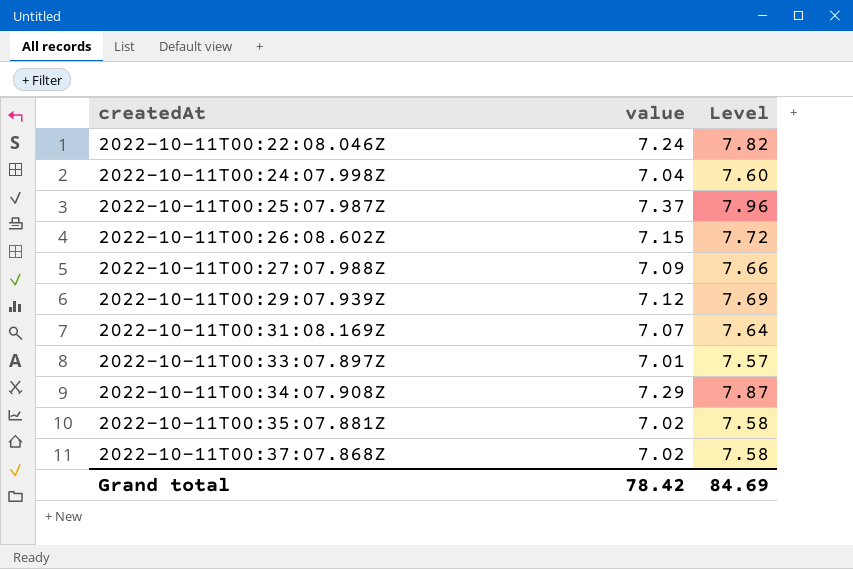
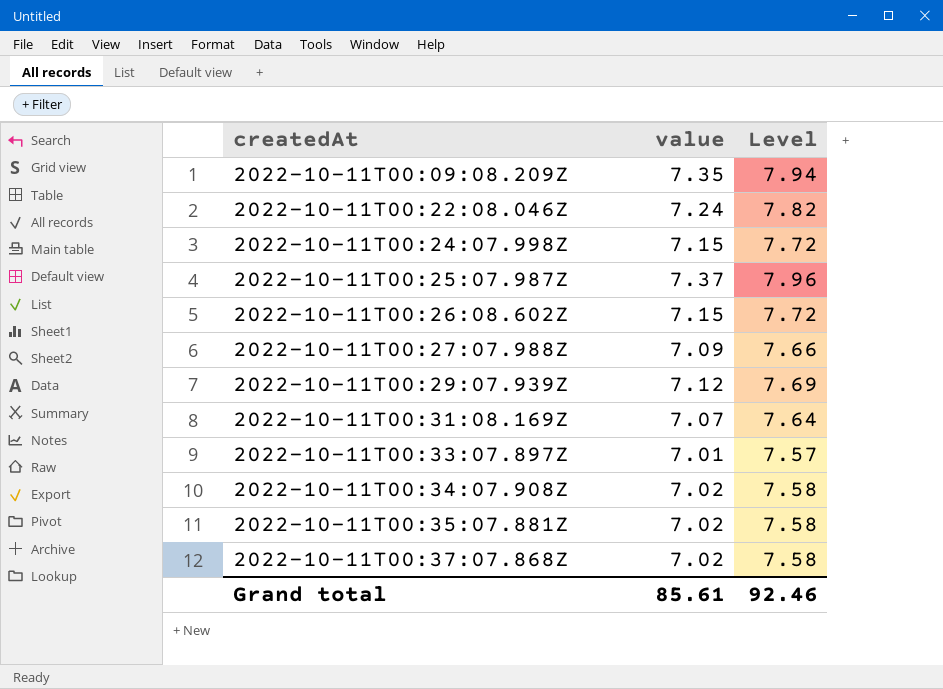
row 2022-10-11T00:09:08.209Z: none -> 7.35 | 7.94
2022-10-11T00:24:07.998Z | value: 7.04 -> 7.15
2022-10-11T00:24:07.998Z | Level: 7.60 -> 7.72
2022-10-11T00:34:07.908Z | value: 7.29 -> 7.02
2022-10-11T00:34:07.908Z | Level: 7.87 -> 7.58
Grand total | value: 78.42 -> 85.61
Grand total | Level: 84.69 -> 92.46

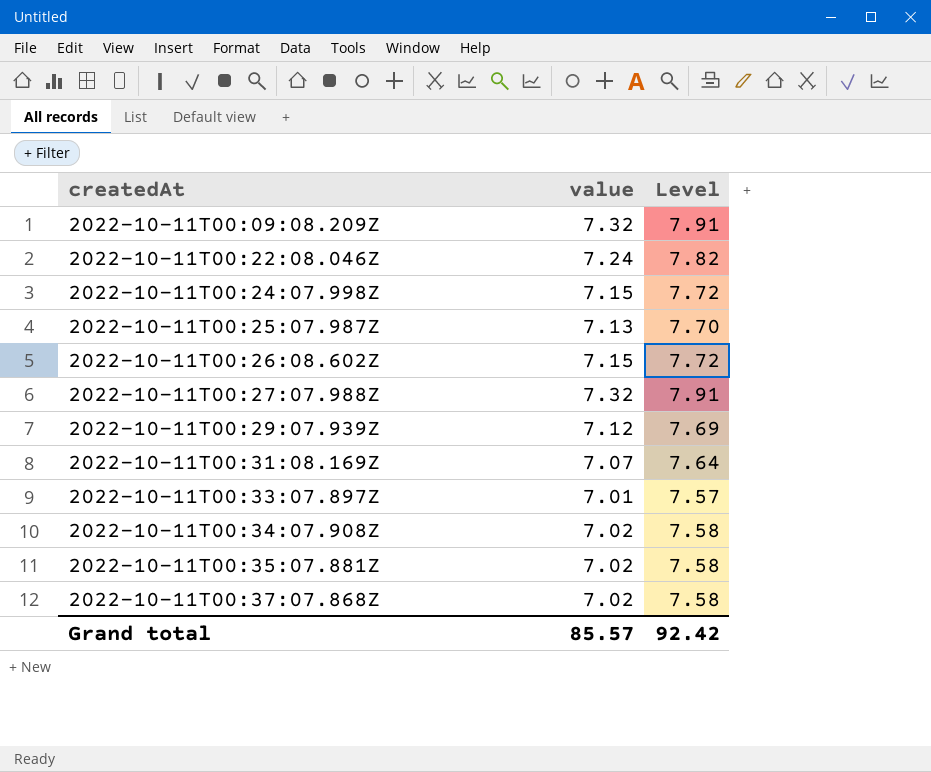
2022-10-11T00:09:08.209Z | value: 7.35 -> 7.32
2022-10-11T00:09:08.209Z | Level: 7.94 -> 7.91
2022-10-11T00:25:07.987Z | value: 7.37 -> 7.13
2022-10-11T00:25:07.987Z | Level: 7.96 -> 7.70
2022-10-11T00:27:07.988Z | value: 7.09 -> 7.32
2022-10-11T00:27:07.988Z | Level: 7.66 -> 7.91
Grand total | value: 85.61 -> 85.57
Grand total | Level: 92.46 -> 92.42

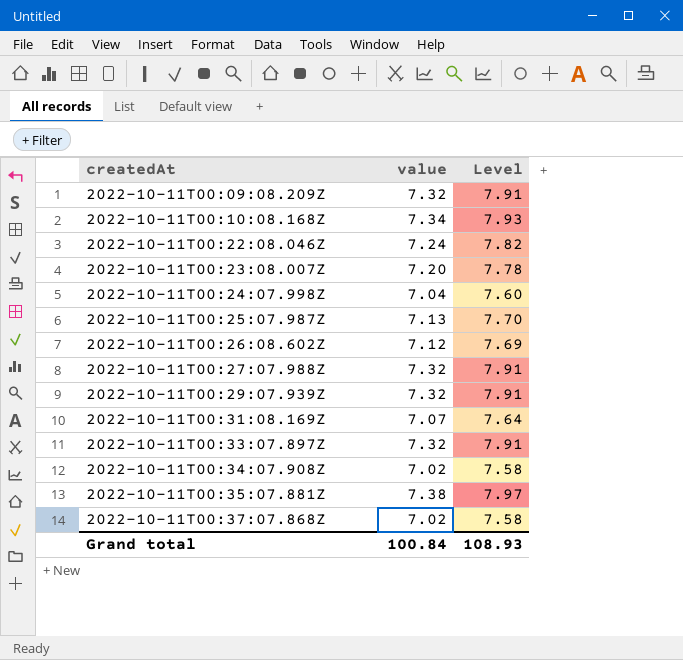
row 2022-10-11T00:10:08.168Z: none -> 7.34 | 7.93
row 2022-10-11T00:23:08.007Z: none -> 7.20 | 7.78
2022-10-11T00:24:07.998Z | value: 7.15 -> 7.04
2022-10-11T00:24:07.998Z | Level: 7.72 -> 7.60
2022-10-11T00:26:08.602Z | value: 7.15 -> 7.12
2022-10-11T00:26:08.602Z | Level: 7.72 -> 7.69
2022-10-11T00:29:07.939Z | value: 7.12 -> 7.32
2022-10-11T00:29:07.939Z | Level: 7.69 -> 7.91
2022-10-11T00:33:07.897Z | value: 7.01 -> 7.32
2022-10-11T00:33:07.897Z | Level: 7.57 -> 7.91
2022-10-11T00:35:07.881Z | value: 7.02 -> 7.38
2022-10-11T00:35:07.881Z | Level: 7.58 -> 7.97
Grand total | value: 85.57 -> 100.84
Grand total | Level: 92.42 -> 108.93

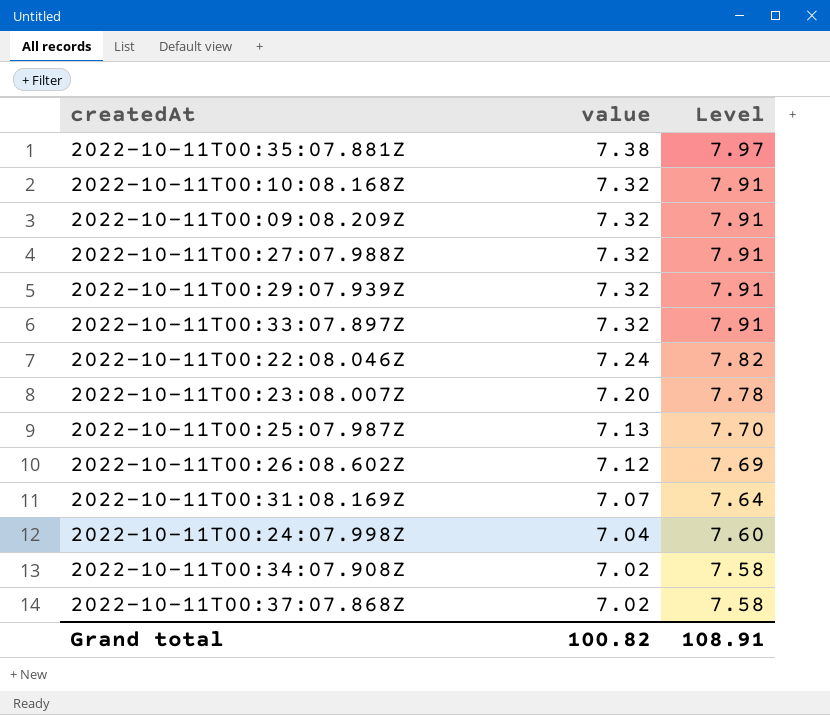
row order: createdAt ascending -> value descending
2022-10-11T00:10:08.168Z | value: 7.34 -> 7.32
2022-10-11T00:10:08.168Z | Level: 7.93 -> 7.91
Grand total | value: 100.84 -> 100.82
Grand total | Level: 108.93 -> 108.91

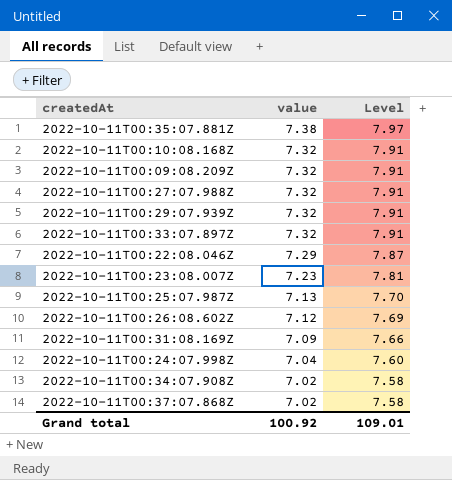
2022-10-11T00:22:08.046Z | value: 7.24 -> 7.29
2022-10-11T00:22:08.046Z | Level: 7.82 -> 7.87
2022-10-11T00:23:08.007Z | value: 7.20 -> 7.23
2022-10-11T00:23:08.007Z | Level: 7.78 -> 7.81
2022-10-11T00:31:08.169Z | value: 7.07 -> 7.09
2022-10-11T00:31:08.169Z | Level: 7.64 -> 7.66
Grand total | value: 100.82 -> 100.92
Grand total | Level: 108.91 -> 109.01

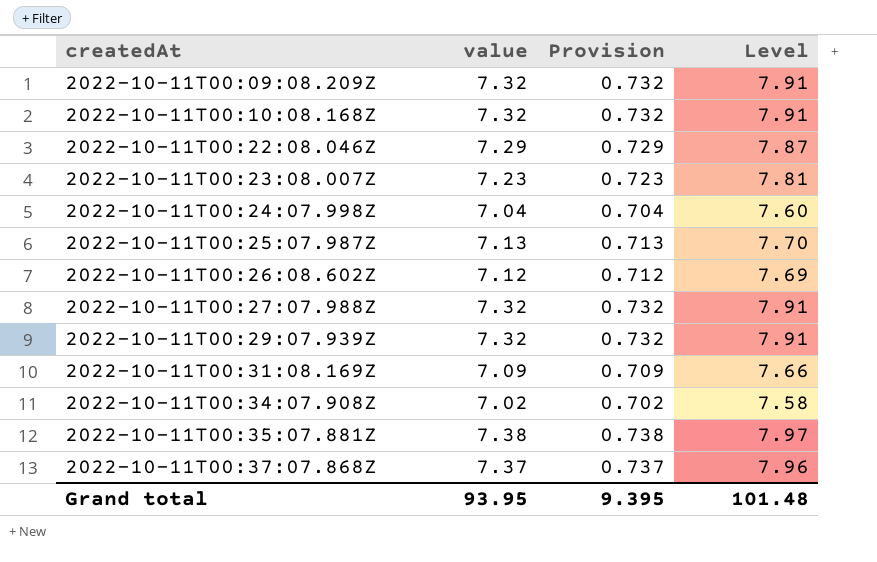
row order: value descending -> createdAt ascending
column Provision | formula: none -> [value] * 0.1
row 2022-10-11T00:33:07.897Z: 7.32 | 7.91 -> none
2022-10-11T00:37:07.868Z | value: 7.02 -> 7.37
2022-10-11T00:37:07.868Z | Level: 7.58 -> 7.96
Grand total | value: 100.92 -> 93.95
Grand total | Level: 109.01 -> 101.48

